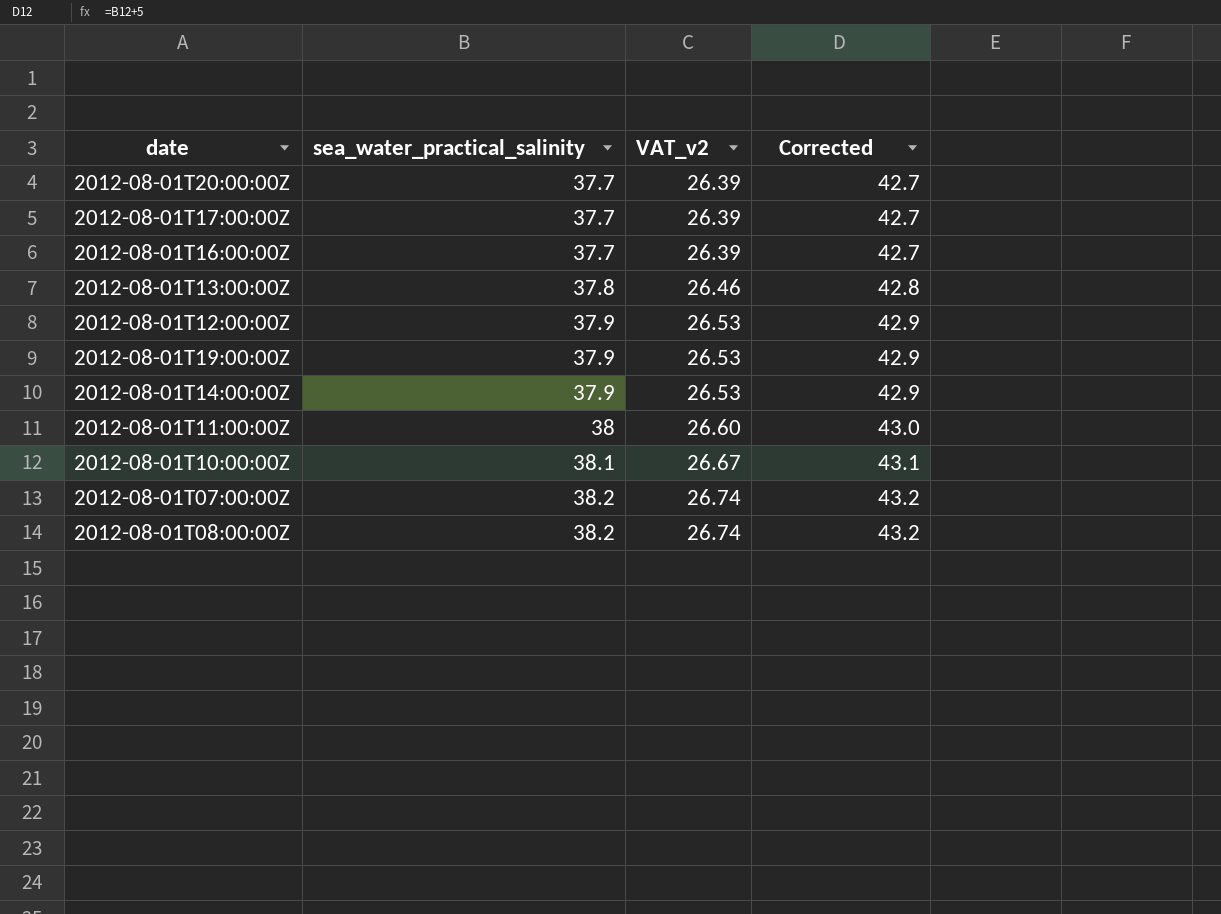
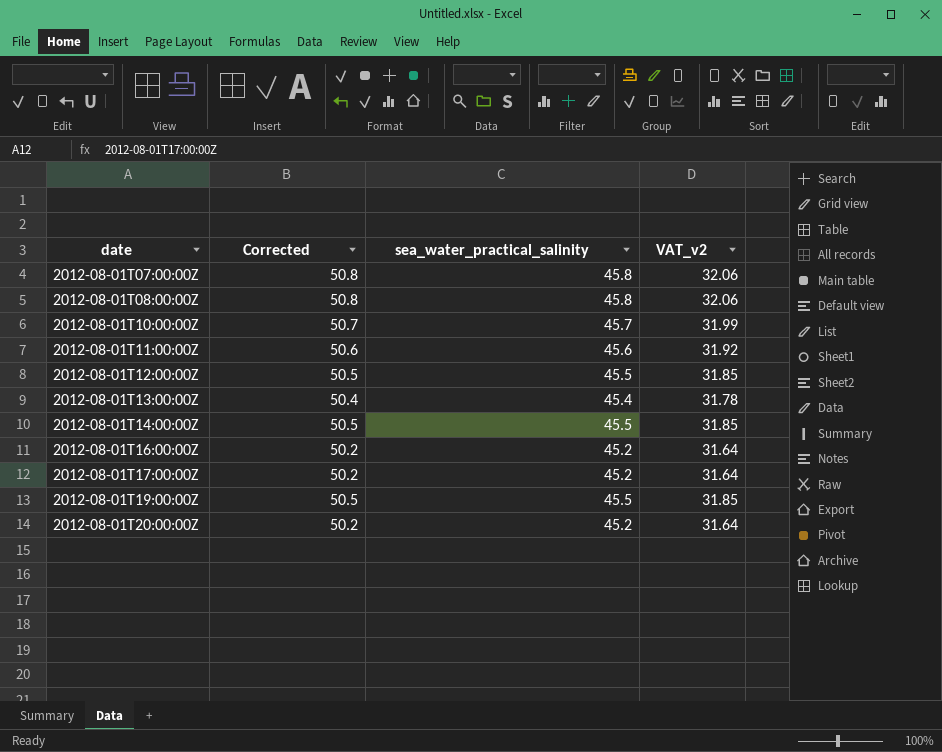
row order: sea_water_practical_salinity ascending -> date ascending
column Corrected | position: 4 -> 2
2012-08-01T07:00:00Z | Corrected: 43.2 -> 50.8
2012-08-01T07:00:00Z | sea_water_practical_salinity: 38.2 -> 45.8
2012-08-01T07:00:00Z | VAT_v2: 26.74 -> 32.06
2012-08-01T08:00:00Z | Corrected: 43.2 -> 50.8
2012-08-01T08:00:00Z | sea_water_practical_salinity: 38.2 -> 45.8
2012-08-01T08:00:00Z | VAT_v2: 26.74 -> 32.06
2012-08-01T10:00:00Z | Corrected: 43.1 -> 50.7
2012-08-01T10:00:00Z | sea_water_practical_salinity: 38.1 -> 45.7
2012-08-01T10:00:00Z | VAT_v2: 26.67 -> 31.99
2012-08-01T11:00:00Z | Corrected: 43.0 -> 50.6
2012-08-01T11:00:00Z | sea_water_practical_salinity: 38 -> 45.6
2012-08-01T11:00:00Z | VAT_v2: 26.60 -> 31.92
2012-08-01T12:00:00Z | Corrected: 42.9 -> 50.5
2012-08-01T12:00:00Z | sea_water_practical_salinity: 37.9 -> 45.5
2012-08-01T12:00:00Z | VAT_v2: 26.53 -> 31.85
2012-08-01T13:00:00Z | Corrected: 42.8 -> 50.4
2012-08-01T13:00:00Z | sea_water_practical_salinity: 37.8 -> 45.4
2012-08-01T13:00:00Z | VAT_v2: 26.46 -> 31.78
2012-08-01T14:00:00Z | Corrected: 42.9 -> 50.5
2012-08-01T14:00:00Z | sea_water_practical_salinity: 37.9 -> 45.5
2012-08-01T14:00:00Z | VAT_v2: 26.53 -> 31.85
2012-08-01T16:00:00Z | Corrected: 42.7 -> 50.2
2012-08-01T16:00:00Z | sea_water_practical_salinity: 37.7 -> 45.2
2012-08-01T16:00:00Z | VAT_v2: 26.39 -> 31.64
2012-08-01T17:00:00Z | Corrected: 42.7 -> 50.2
2012-08-01T17:00:00Z | sea_water_practical_salinity: 37.7 -> 45.2
2012-08-01T17:00:00Z | VAT_v2: 26.39 -> 31.64
2012-08-01T19:00:00Z | Corrected: 42.9 -> 50.5
2012-08-01T19:00:00Z | sea_water_practical_salinity: 37.9 -> 45.5
2012-08-01T19:00:00Z | VAT_v2: 26.53 -> 31.85
2012-08-01T20:00:00Z | Corrected: 42.7 -> 50.2
2012-08-01T20:00:00Z | sea_water_practical_salinity: 37.7 -> 45.2
2012-08-01T20:00:00Z | VAT_v2: 26.39 -> 31.64

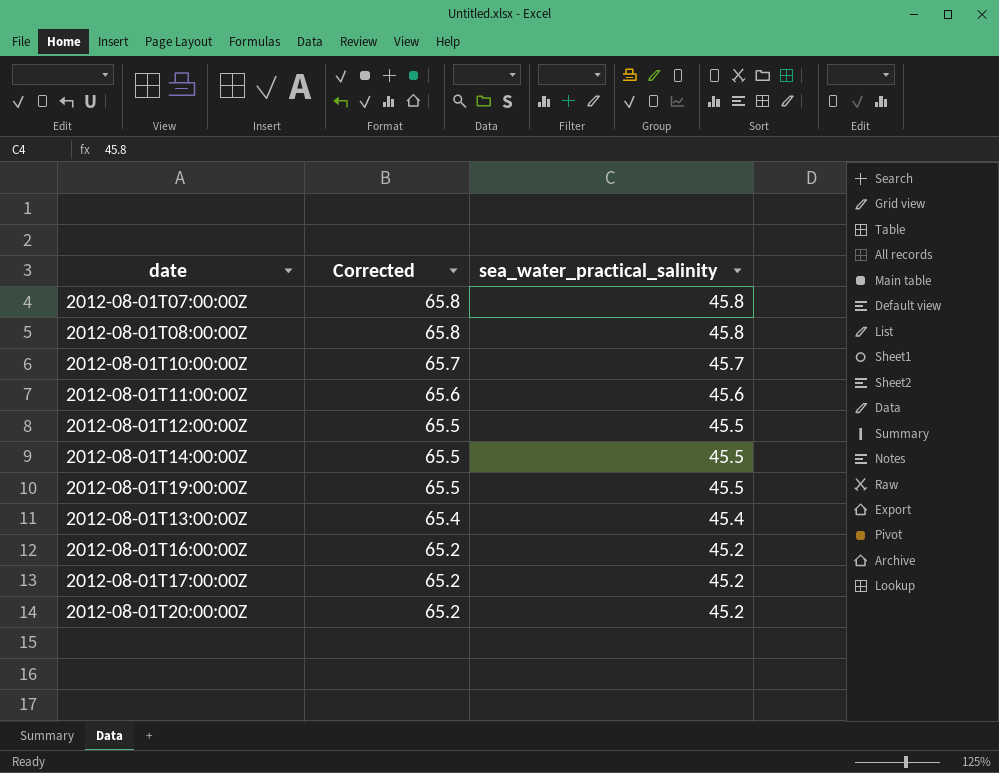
row order: date ascending -> Corrected descending
column VAT_v2 | formula: [sea_water_practical_salinity] * 0.7 -> none
column Corrected | formula: [sea_water_practical_salinity] + 5 -> [sea_water_practical_salinity] + 20

